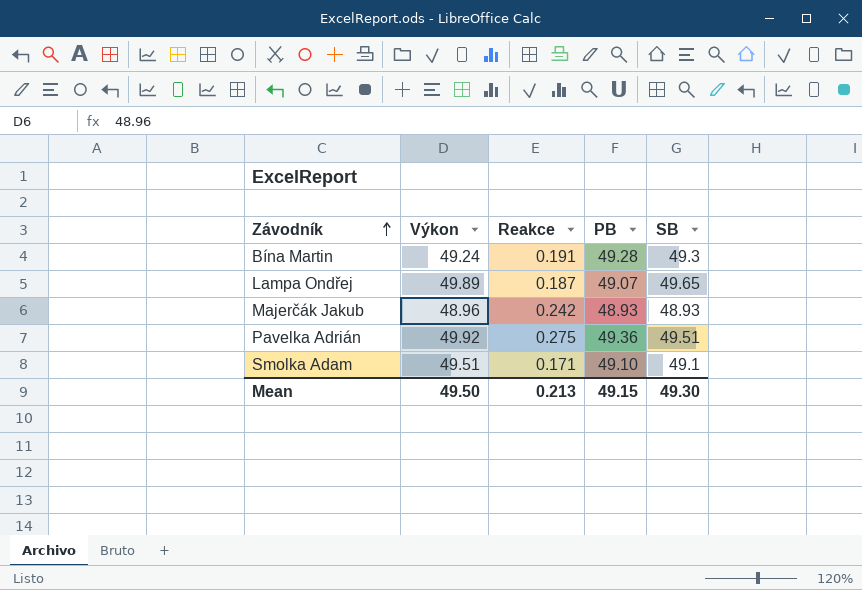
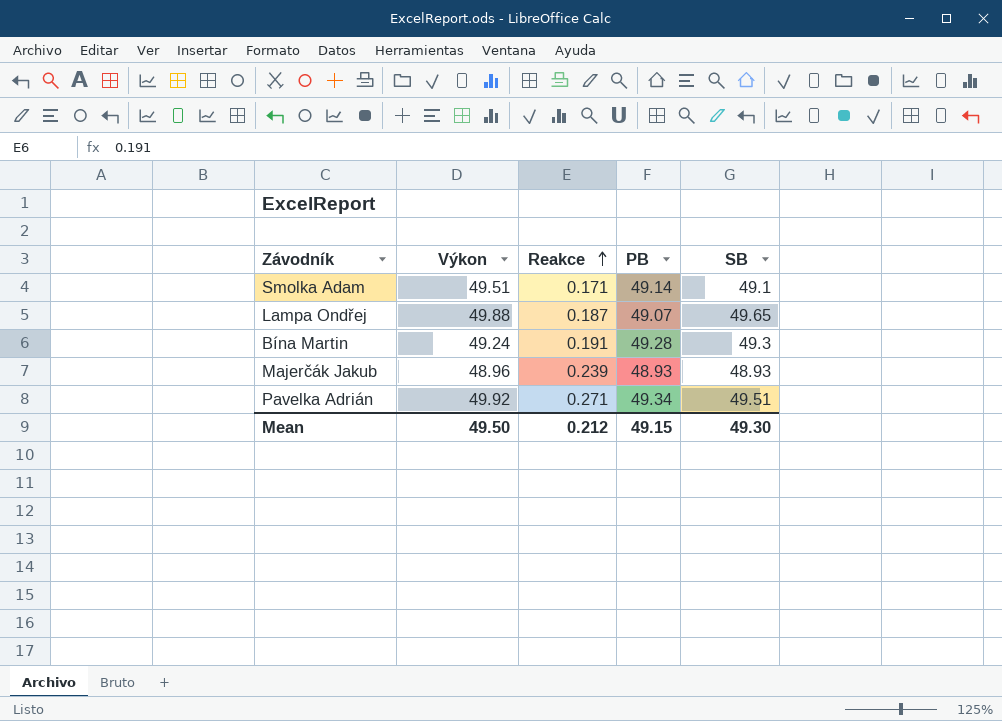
row order: Závodník ascending -> Reakce ascending
Smolka Adam | PB: 49.10 -> 49.14
Lampa Ondřej | Výkon: 49.89 -> 49.88
Majerčák Jakub | Reakce: 0.242 -> 0.239
Pavelka Adrián | Reakce: 0.275 -> 0.271
Pavelka Adrián | PB: 49.36 -> 49.34
Mean | Reakce: 0.213 -> 0.212

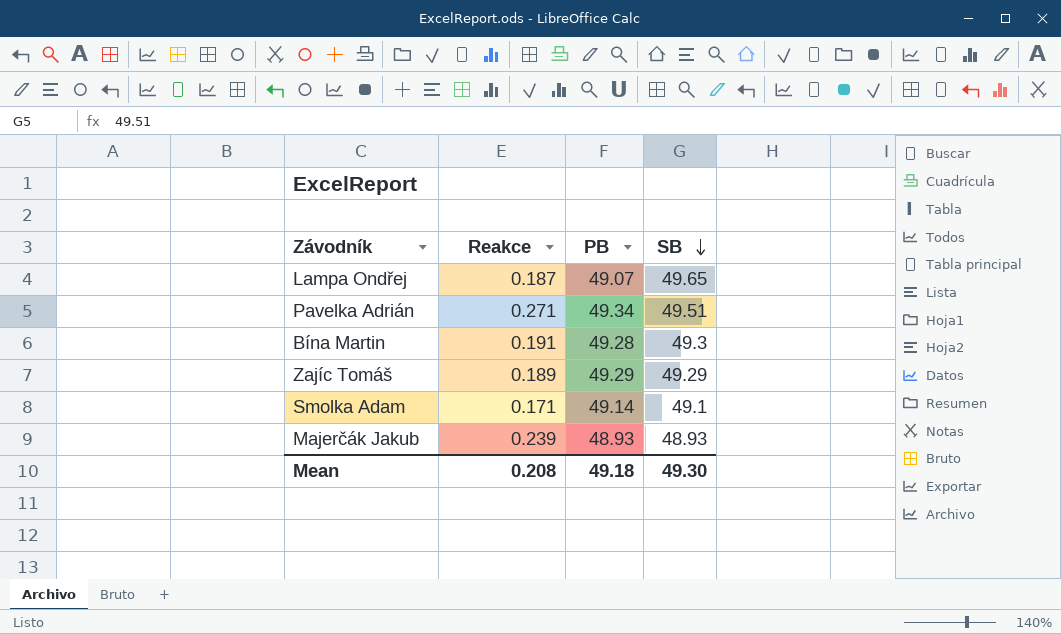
row order: Reakce ascending -> SB descending
column Výkon | position: 2 -> none
row Zajíc Tomáš: none -> 0.189 | 49.29 | 49.29
Mean | Reakce: 0.212 -> 0.208
Mean | PB: 49.15 -> 49.18

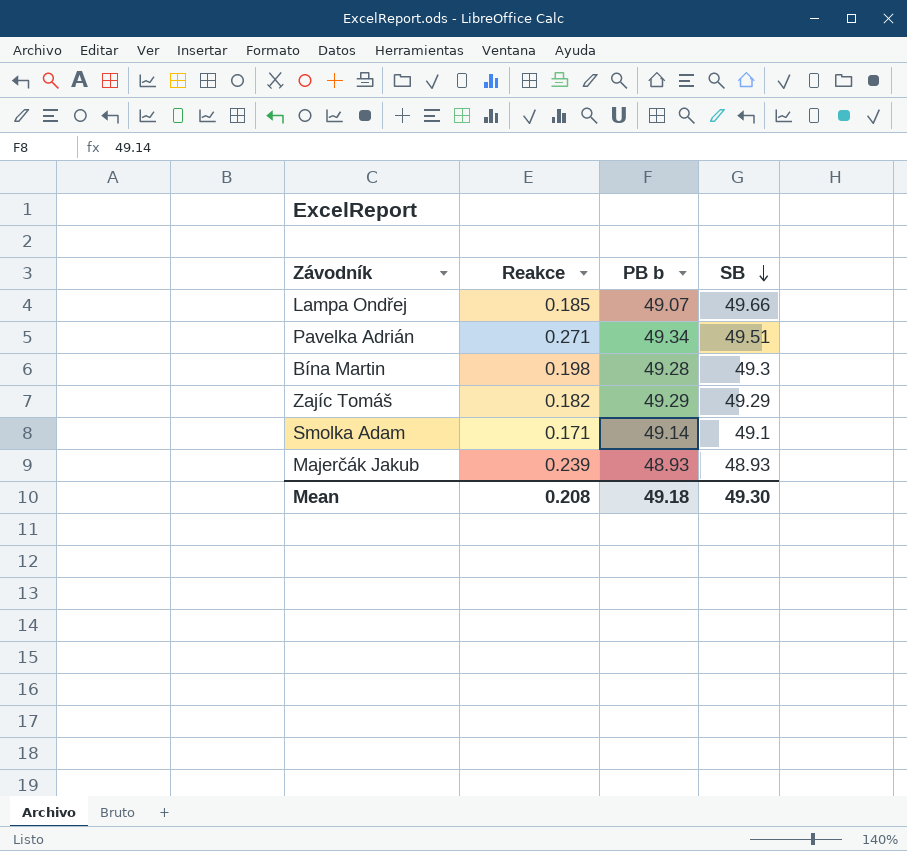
column name: PB -> PB b
Lampa Ondřej | Reakce: 0.187 -> 0.185
Lampa Ondřej | SB: 49.65 -> 49.66
Bína Martin | Reakce: 0.191 -> 0.198
Zajíc Tomáš | Reakce: 0.189 -> 0.182

